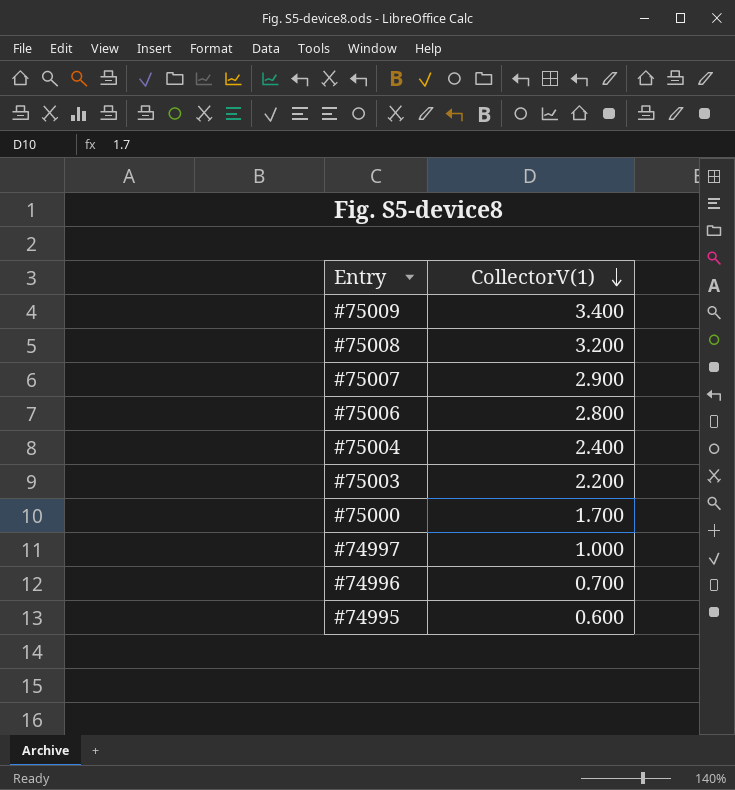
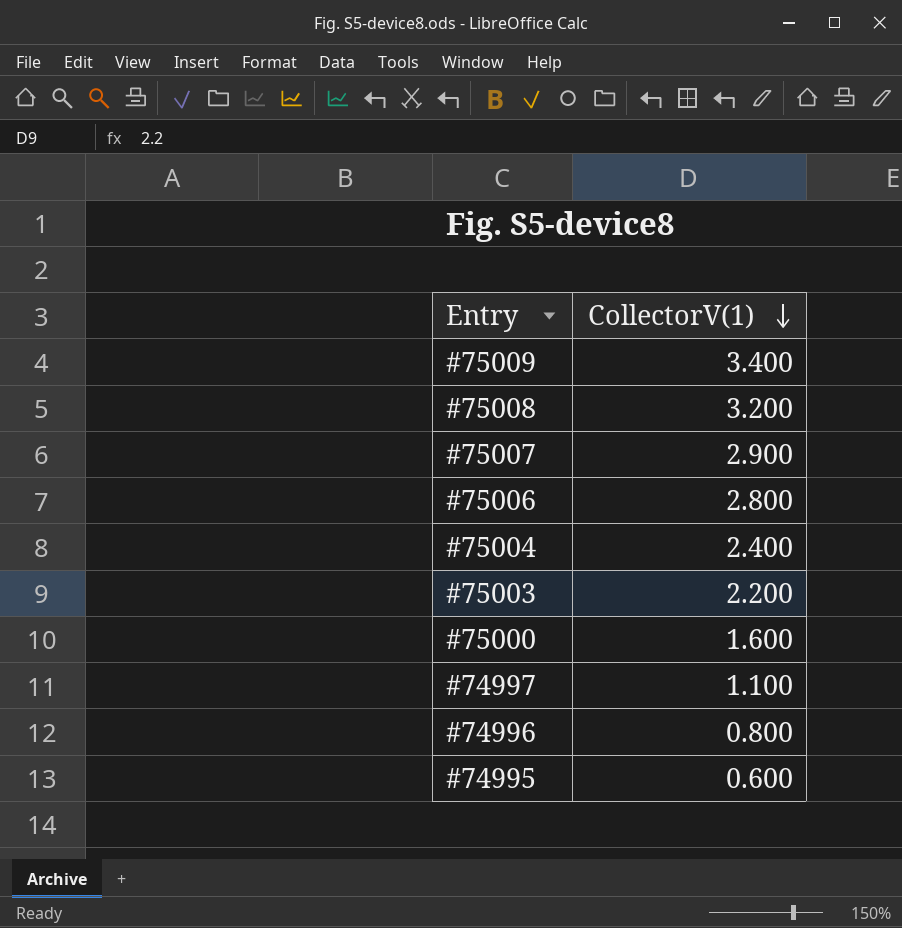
#75000 | CollectorV(1): 1.700 -> 1.600
#74997 | CollectorV(1): 1.000 -> 1.100
#74996 | CollectorV(1): 0.700 -> 0.800

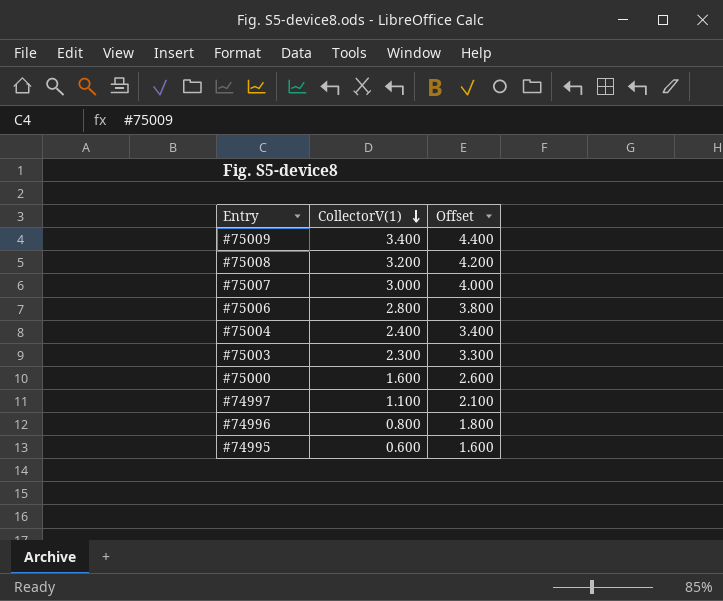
column Offset | formula: none -> [CollectorV(1)] + 1
#75007 | CollectorV(1): 2.900 -> 3.000
#75003 | CollectorV(1): 2.200 -> 2.300

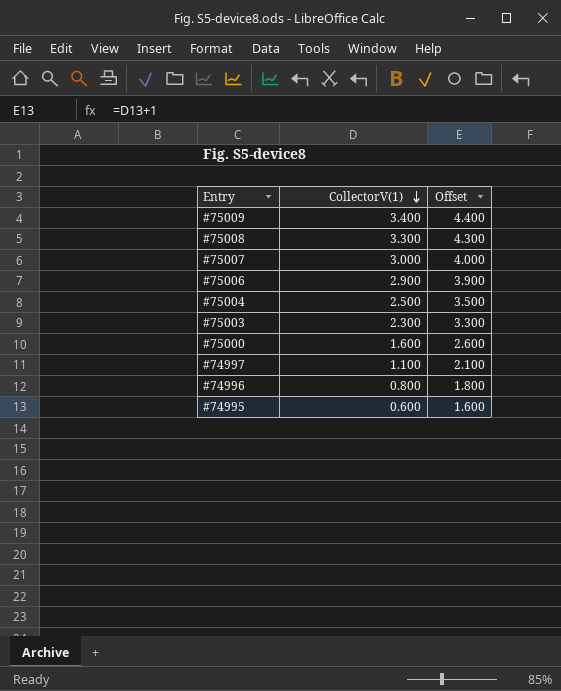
#75008 | CollectorV(1): 3.200 -> 3.300
#75008 | Offset: 4.200 -> 4.300
#75006 | CollectorV(1): 2.800 -> 2.900
#75006 | Offset: 3.800 -> 3.900
#75004 | CollectorV(1): 2.400 -> 2.500
#75004 | Offset: 3.400 -> 3.500

